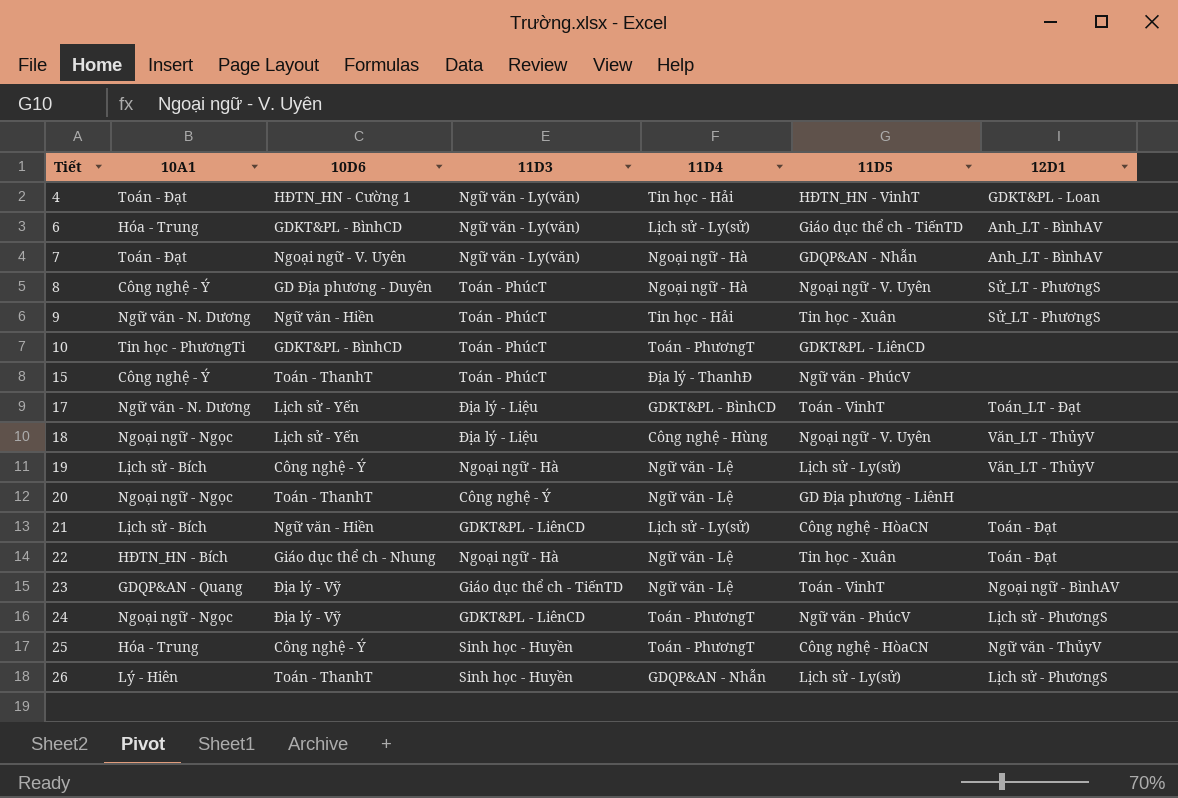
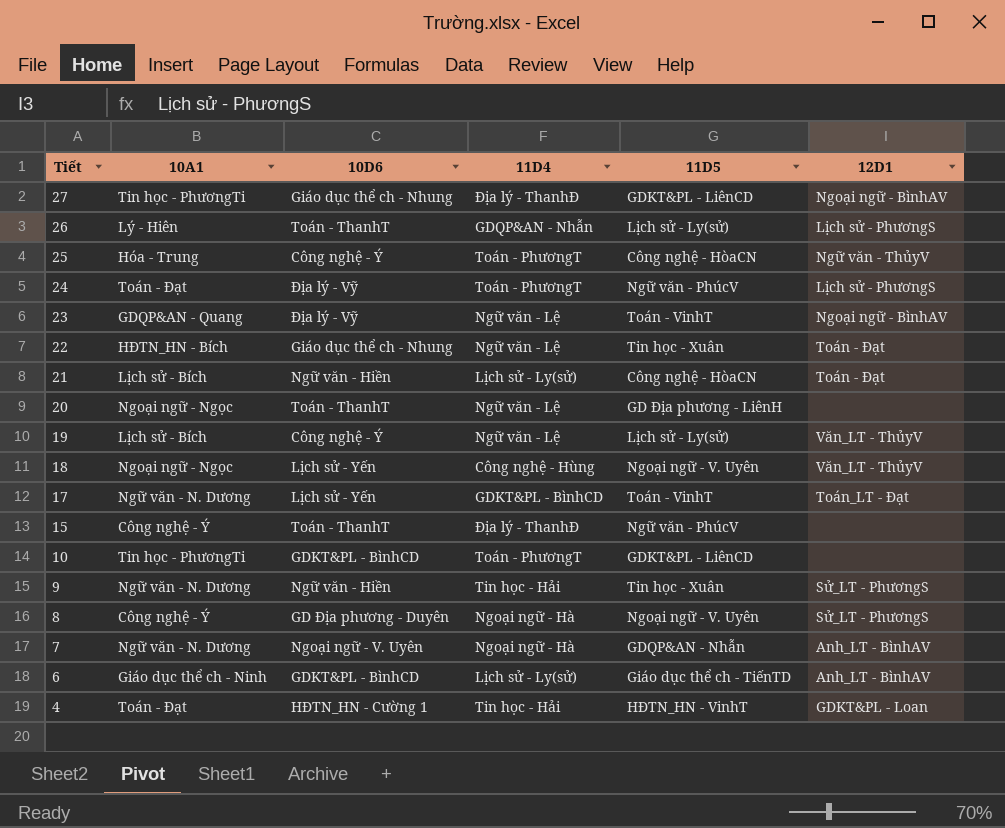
row order: Tiết ascending -> Tiết descending
column 11D3 | position: 4 -> none
row 27: none -> Tin học - PhươngTi | Giáo dục thể ch - Nhung | Địa lý - ThanhĐ | GDKT&PL - LiênCD | Ngoại ngữ - BìnhAV
24 | 10A1: Ngoại ngữ - Ngọc -> Toán - Đạt
7 | 10A1: Toán - Đạt -> Ngữ văn - N. Dương
6 | 10A1: Hóa - Trung -> Giáo dục thể ch - Ninh

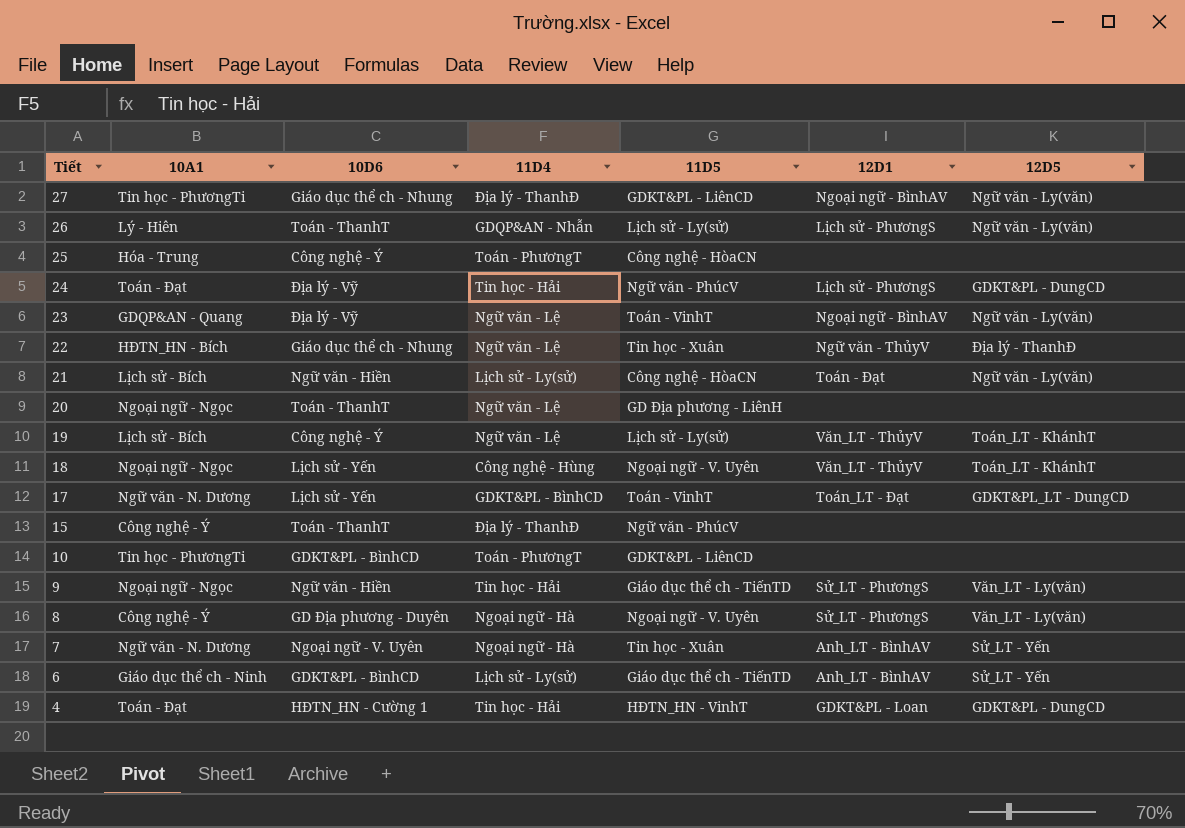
column 12D5 | position: none -> 7
25 | 12D1: Ngữ văn - ThủyV -> none
24 | 11D4: Toán - PhươngT -> Tin học - Hải
22 | 12D1: Toán - Đạt -> Ngữ văn - ThủyV
9 | 10A1: Ngữ văn - N. Dương -> Ngoại ngữ - Ngọc
9 | 11D5: Tin học - Xuân -> Giáo dục thể ch - TiếnTD
7 | 11D5: GDQP&AN - Nhẫn -> Tin học - Xuân

